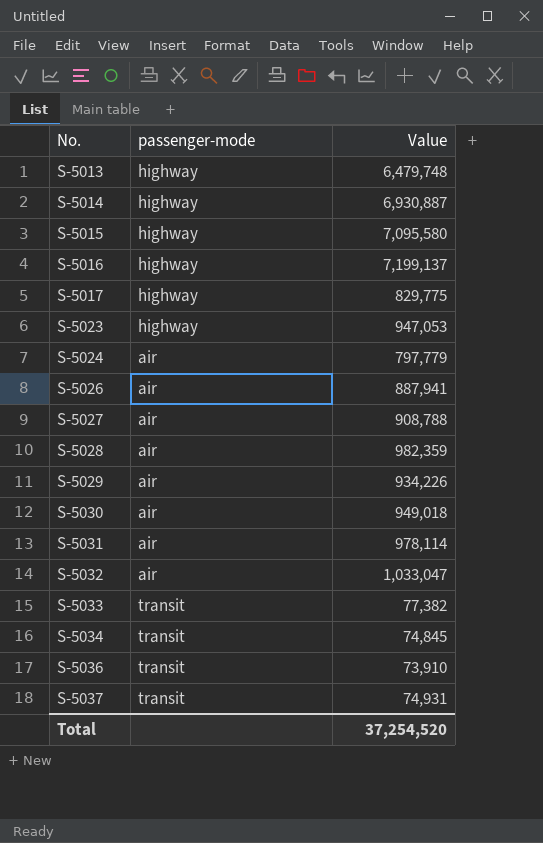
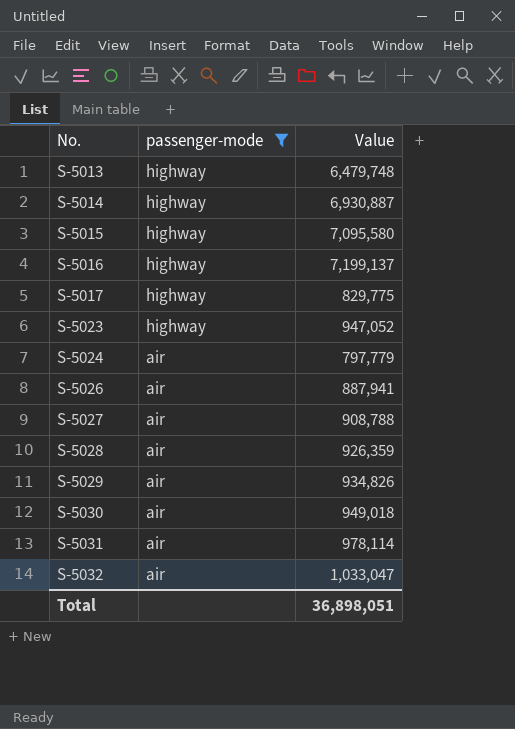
filter: none -> passenger-mode != transit
S-5023 | Value: 947,053 -> 947,052
S-5028 | Value: 982,359 -> 926,359
S-5029 | Value: 934,226 -> 934,826
Total | Value: 37,254,520 -> 36,898,051

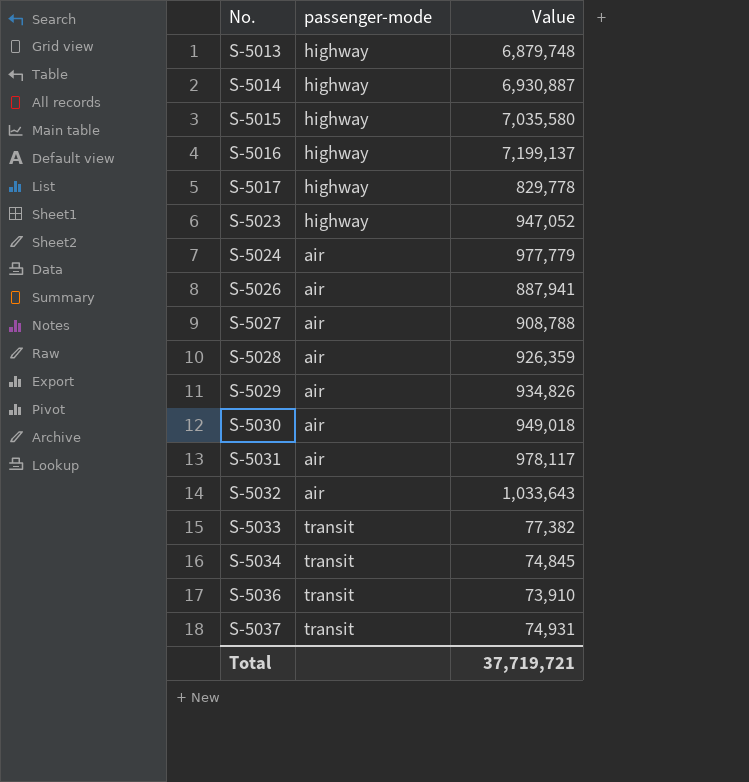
filter: passenger-mode != transit -> none
S-5013 | Value: 6,479,748 -> 6,879,748
S-5015 | Value: 7,095,580 -> 7,035,580
S-5017 | Value: 829,775 -> 829,778
S-5024 | Value: 797,779 -> 977,779
S-5031 | Value: 978,114 -> 978,117
S-5032 | Value: 1,033,047 -> 1,033,643
Total | Value: 36,898,051 -> 37,719,721

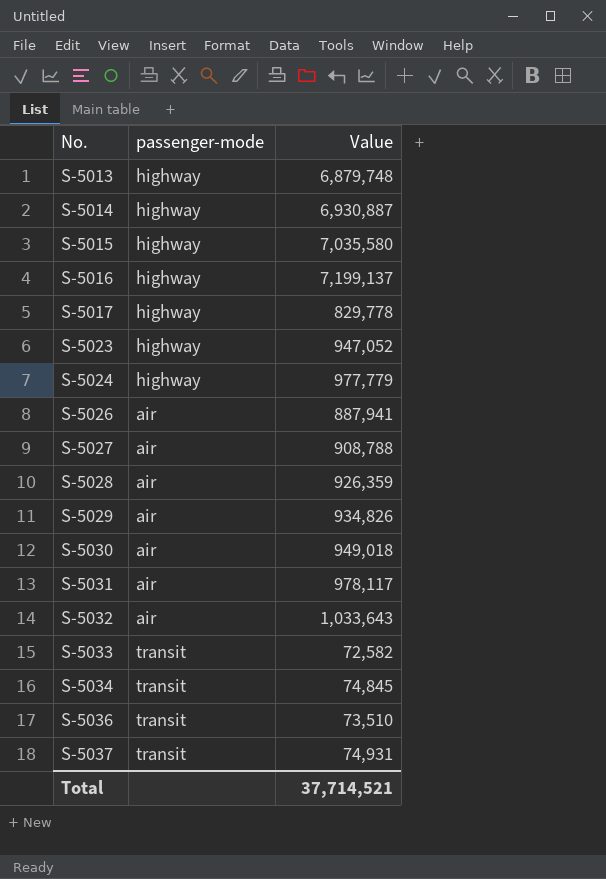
S-5024 | passenger-mode: air -> highway
S-5033 | Value: 77,382 -> 72,582
S-5036 | Value: 73,910 -> 73,510
Total | Value: 37,719,721 -> 37,714,521

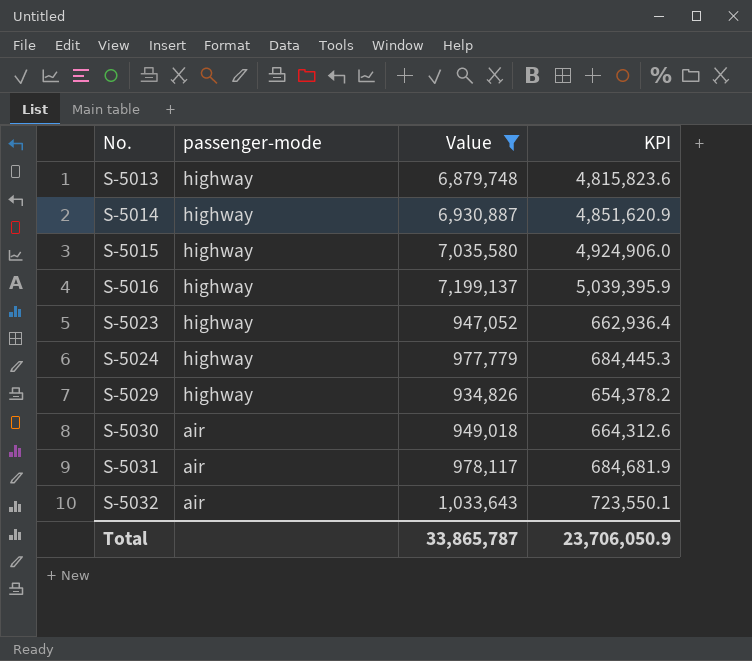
filter: none -> Value >= 934,826
column KPI | formula: none -> [Value] * 0.7
S-5029 | passenger-mode: air -> highway
Total | Value: 37,714,521 -> 33,865,787

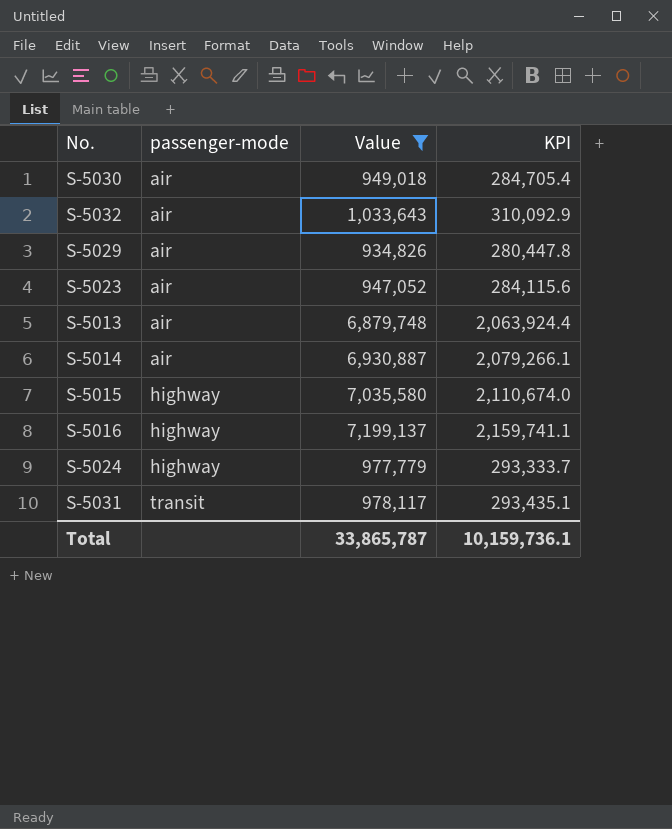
row order: No. ascending -> passenger-mode ascending
column KPI | formula: [Value] * 0.7 -> [Value] * 0.3
S-5029 | passenger-mode: highway -> air
S-5023 | passenger-mode: highway -> air
S-5013 | passenger-mode: highway -> air
S-5014 | passenger-mode: highway -> air
S-5031 | passenger-mode: air -> transit
Total | KPI: 23,706,050.9 -> 10,159,736.1

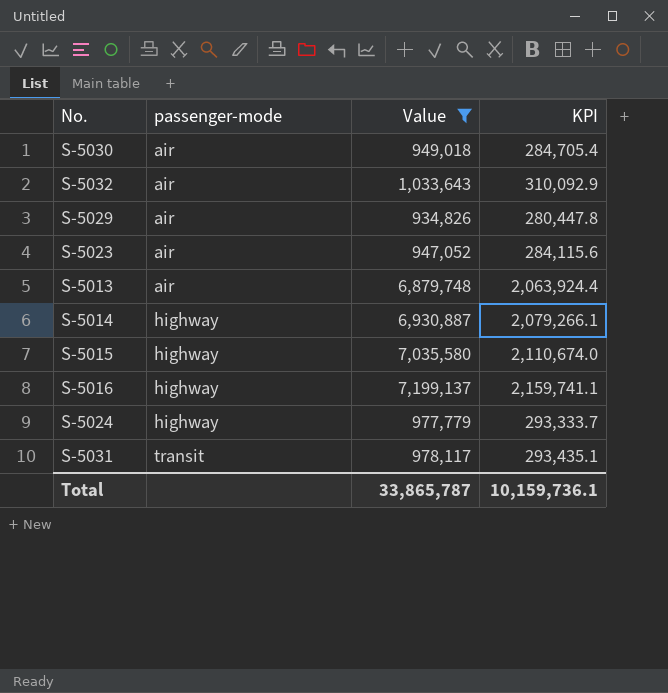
S-5014 | passenger-mode: air -> highway

